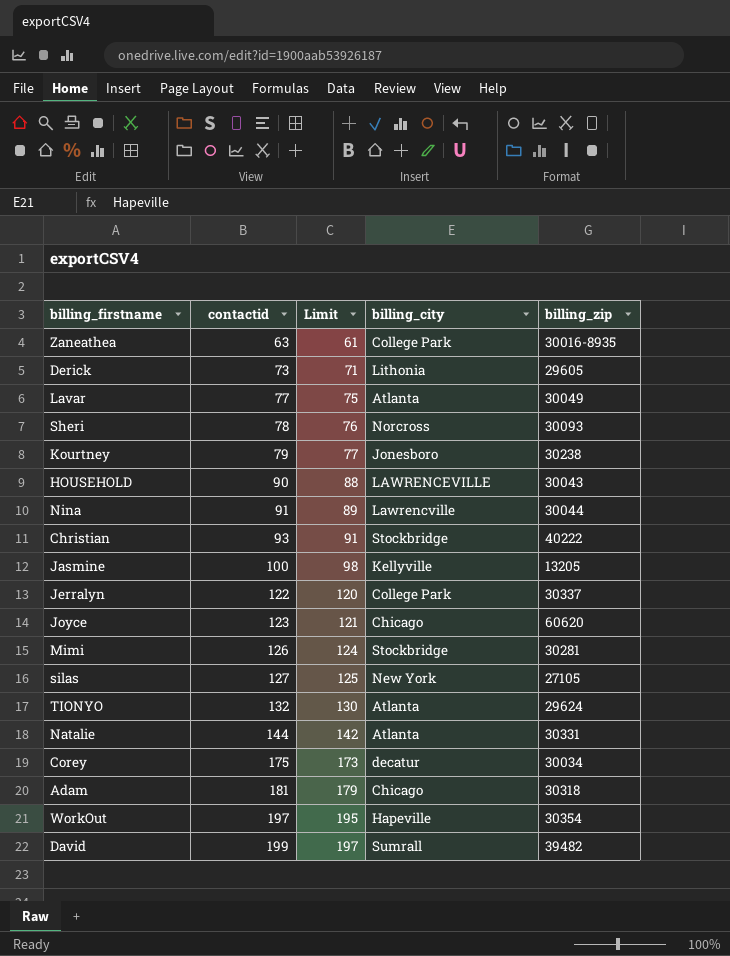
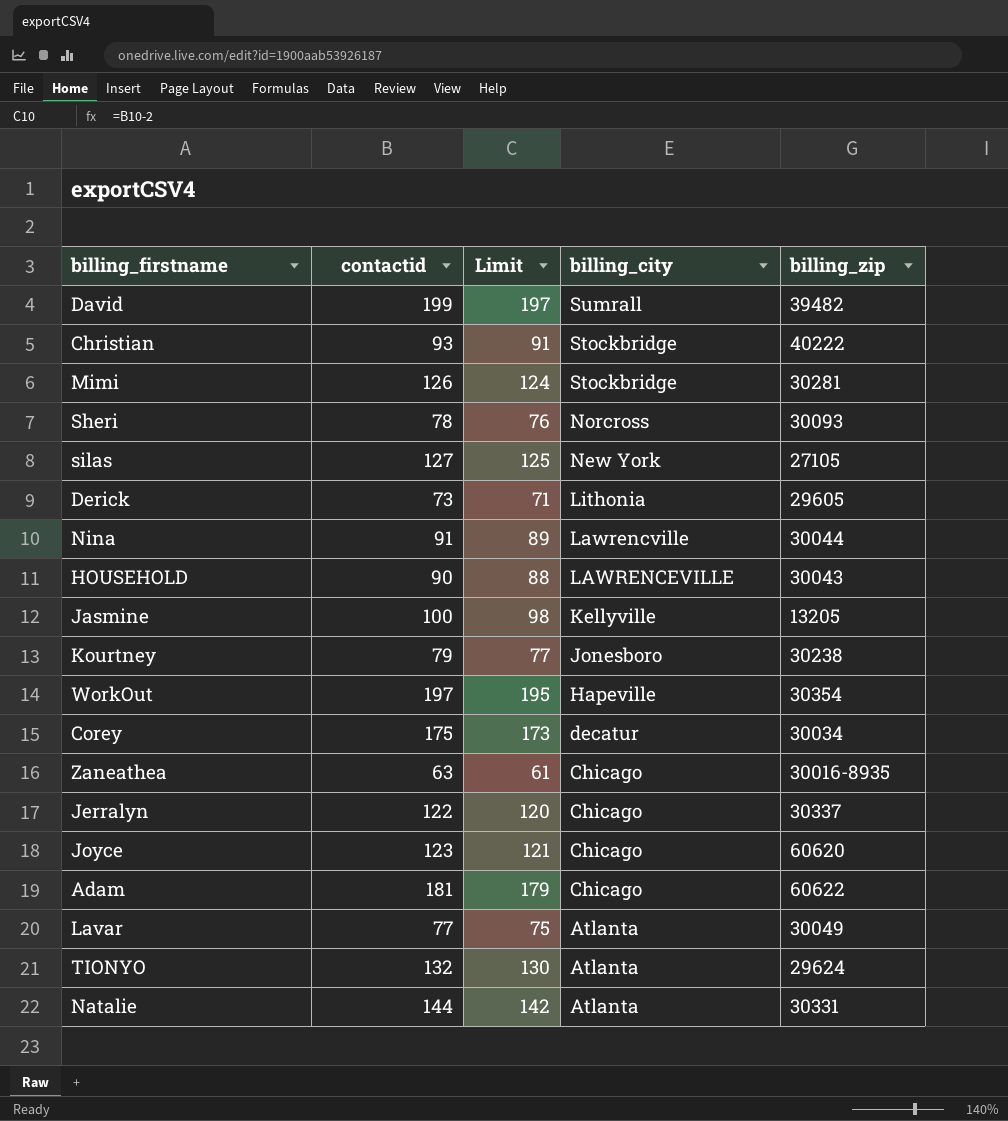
row order: contactid ascending -> billing_city descending
Zaneathea | billing_city: College Park -> Chicago
Jerralyn | billing_city: College Park -> Chicago
Adam | billing_zip: 30318 -> 60622

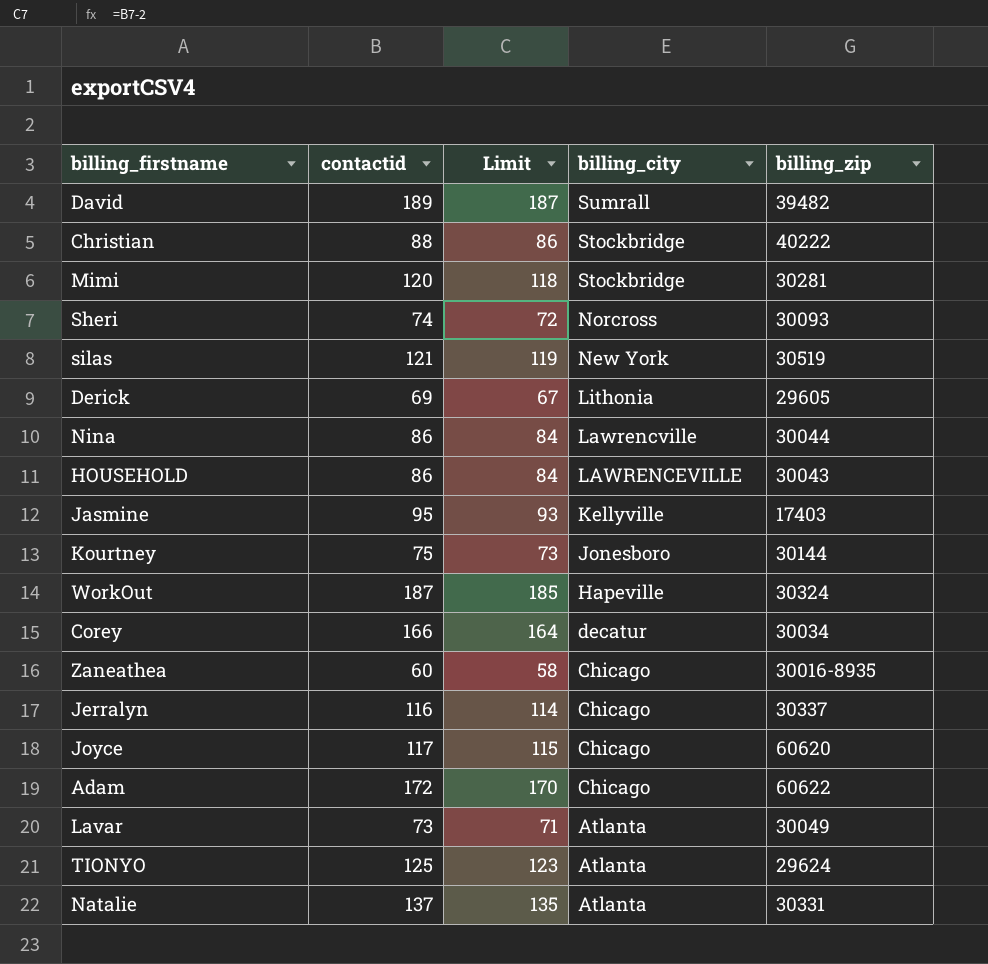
David | contactid: 199 -> 189
David | Limit: 197 -> 187
Christian | contactid: 93 -> 88
Christian | Limit: 91 -> 86
Mimi | contactid: 126 -> 120
Mimi | Limit: 124 -> 118
Sheri | contactid: 78 -> 74
Sheri | Limit: 76 -> 72
silas | contactid: 127 -> 121
silas | Limit: 125 -> 119
silas | billing_zip: 27105 -> 30519
Derick | contactid: 73 -> 69
Derick | Limit: 71 -> 67
Nina | contactid: 91 -> 86
Nina | Limit: 89 -> 84
HOUSEHOLD | contactid: 90 -> 86
HOUSEHOLD | Limit: 88 -> 84
Jasmine | contactid: 100 -> 95
Jasmine | Limit: 98 -> 93
Jasmine | billing_zip: 13205 -> 17403
Kourtney | contactid: 79 -> 75
Kourtney | Limit: 77 -> 73
Kourtney | billing_zip: 30238 -> 30144
WorkOut | contactid: 197 -> 187
WorkOut | Limit: 195 -> 185
WorkOut | billing_zip: 30354 -> 30324
Corey | contactid: 175 -> 166
Corey | Limit: 173 -> 164
Zaneathea | contactid: 63 -> 60
Zaneathea | Limit: 61 -> 58
Jerralyn | contactid: 122 -> 116
Jerralyn | Limit: 120 -> 114
Joyce | contactid: 123 -> 117
Joyce | Limit: 121 -> 115
Adam | contactid: 181 -> 172
Adam | Limit: 179 -> 170
Lavar | contactid: 77 -> 73
Lavar | Limit: 75 -> 71
TIONYO | contactid: 132 -> 125
TIONYO | Limit: 130 -> 123
Natalie | contactid: 144 -> 137
Natalie | Limit: 142 -> 135

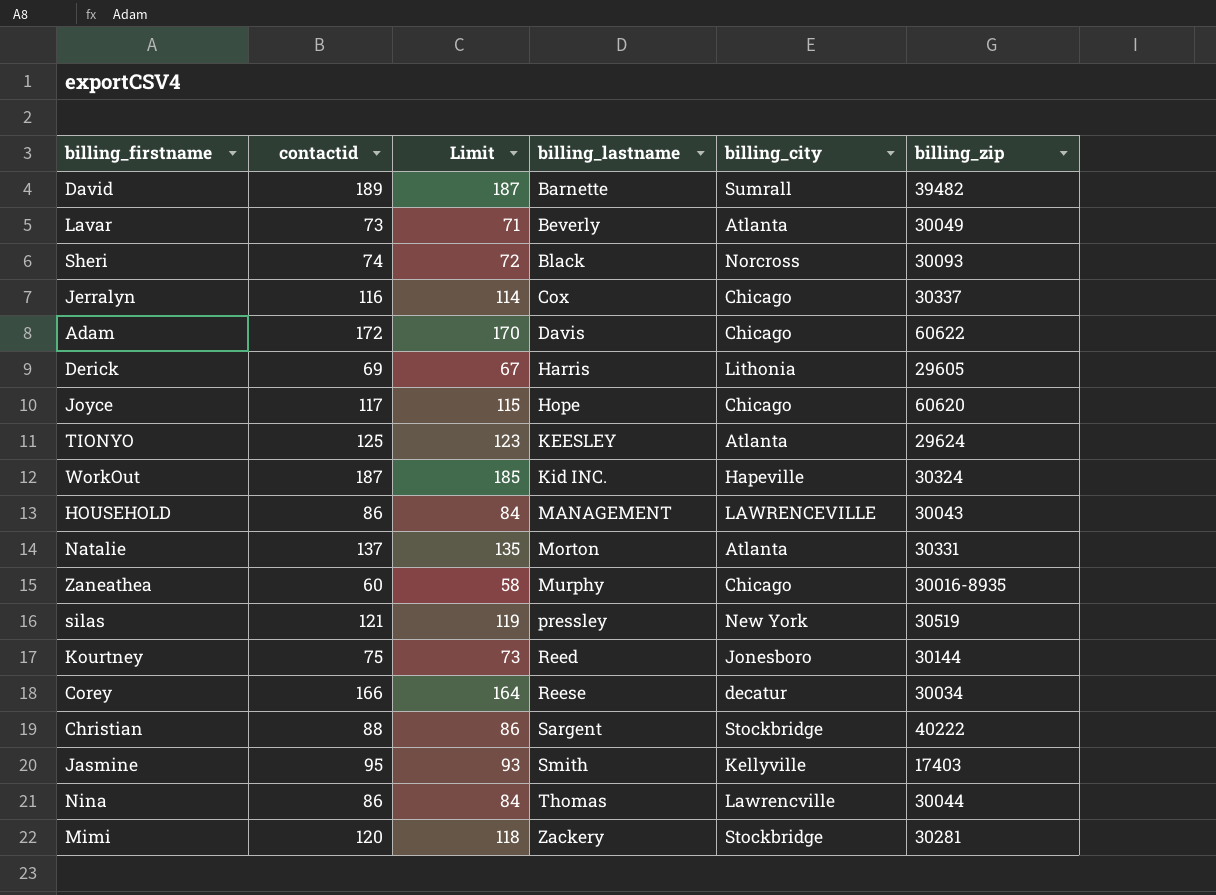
row order: billing_city descending -> billing_lastname ascending
column billing_lastname | position: none -> 4

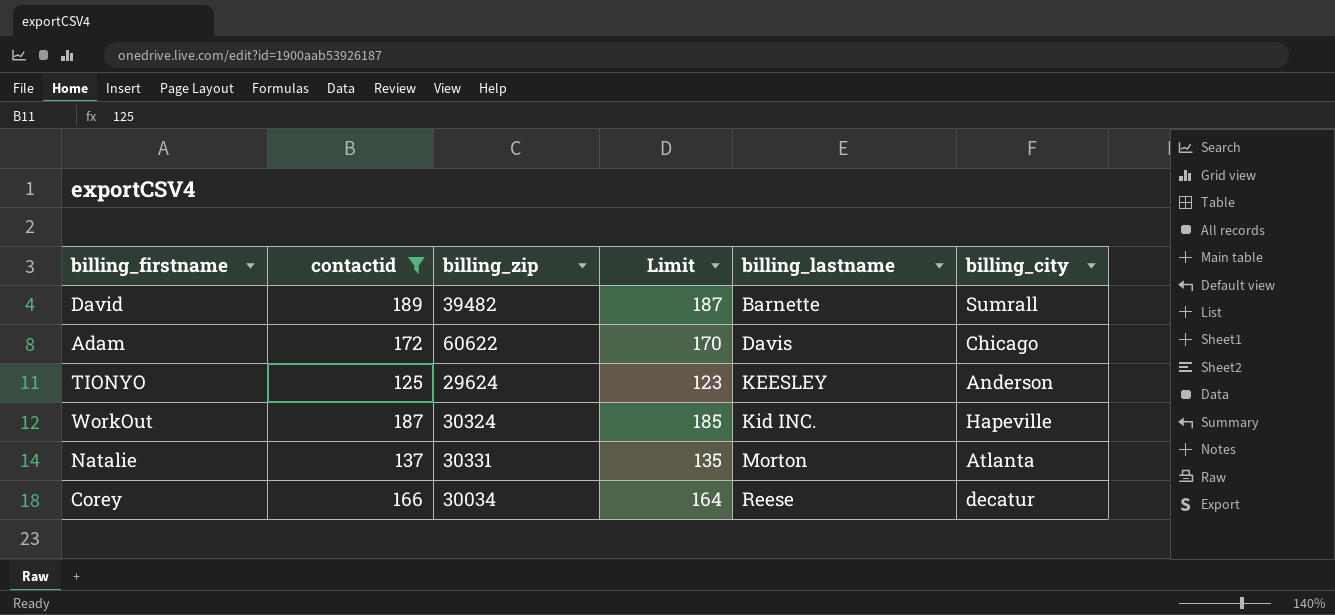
filter: none -> contactid >= 125
column billing_zip | position: 6 -> 3
TIONYO | billing_city: Atlanta -> Anderson

